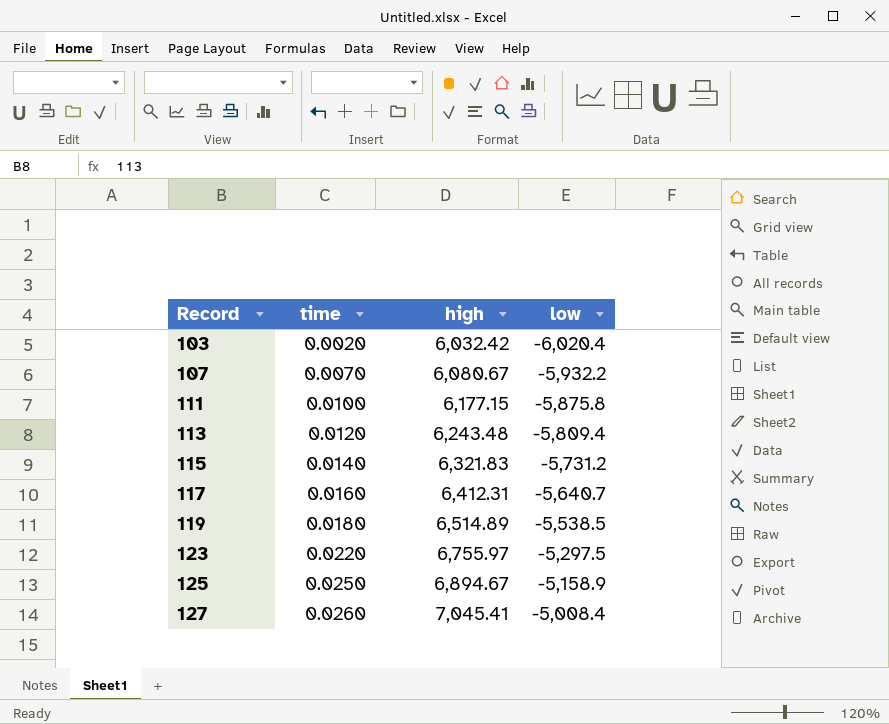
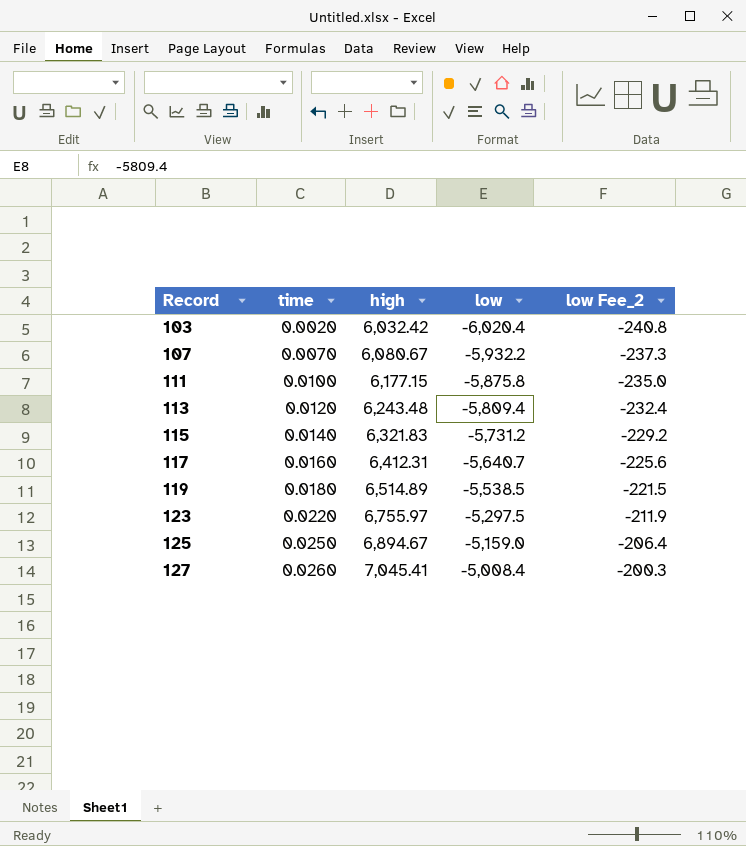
column low Fee_2 | formula: none -> [low] * 0.04
125 | low: -5,158.9 -> -5,159.0

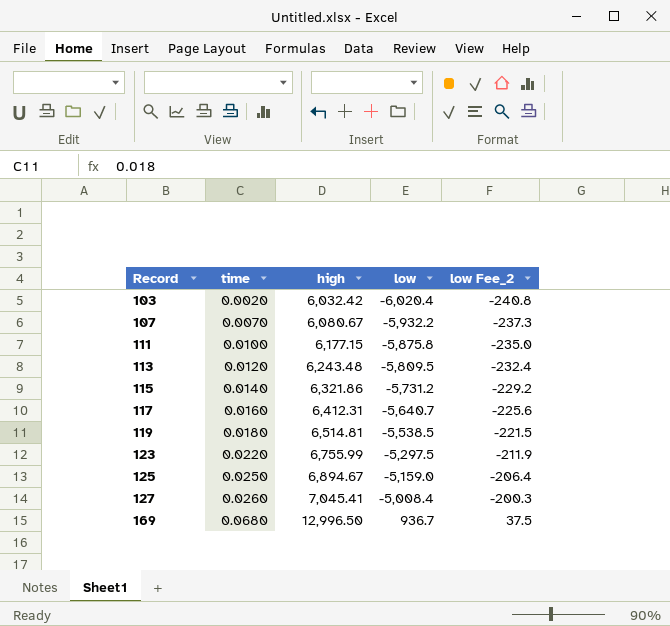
113 | low: -5,809.4 -> -5,809.5
115 | high: 6,321.83 -> 6,321.86
119 | high: 6,514.89 -> 6,514.81
123 | high: 6,755.97 -> 6,755.99
row 169: none -> 0.0680 | 12,996.50 | 936.7 | 37.5

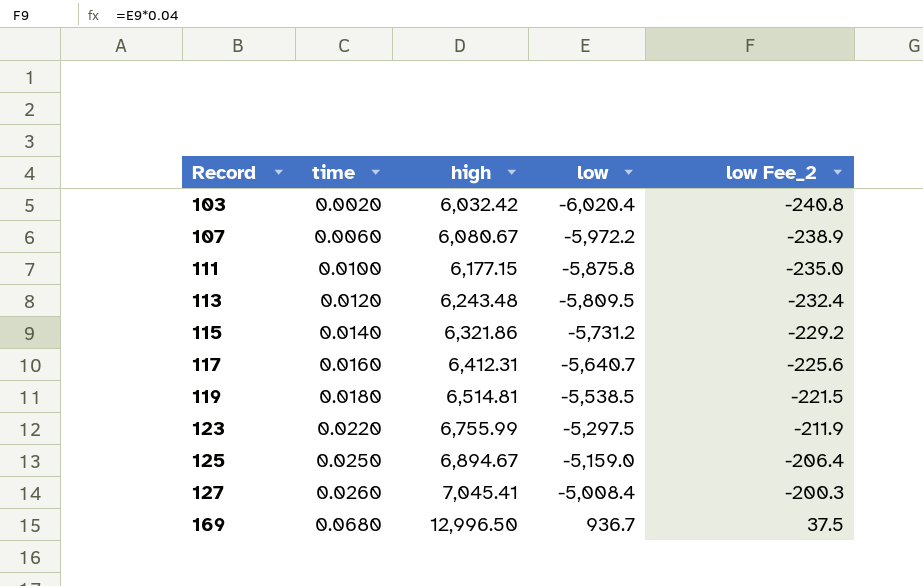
107 | time: 0.0070 -> 0.0060
107 | low: -5,932.2 -> -5,972.2
107 | low Fee_2: -237.3 -> -238.9

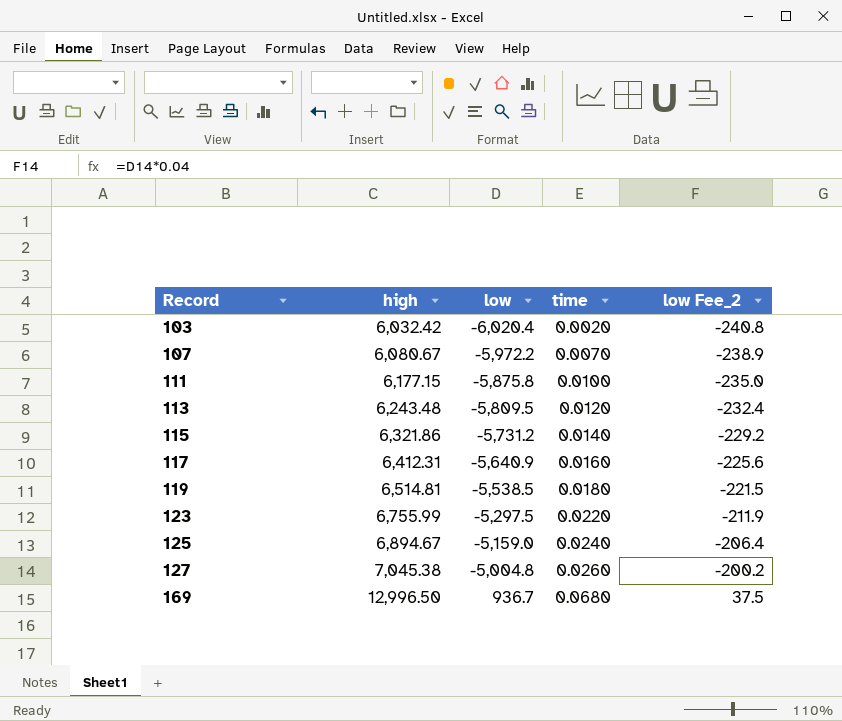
column time | position: 2 -> 4
107 | time: 0.0060 -> 0.0070
117 | low: -5,640.7 -> -5,640.9
125 | time: 0.0250 -> 0.0240
127 | high: 7,045.41 -> 7,045.38
127 | low: -5,008.4 -> -5,004.8
127 | low Fee_2: -200.3 -> -200.2

